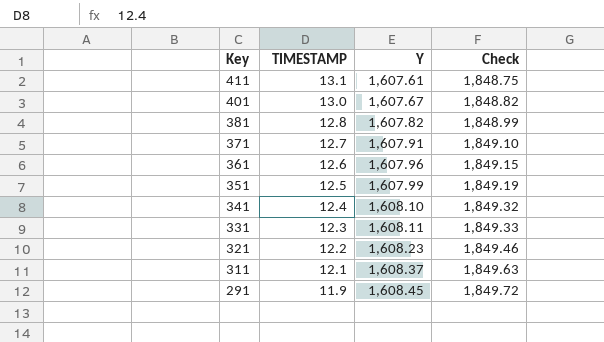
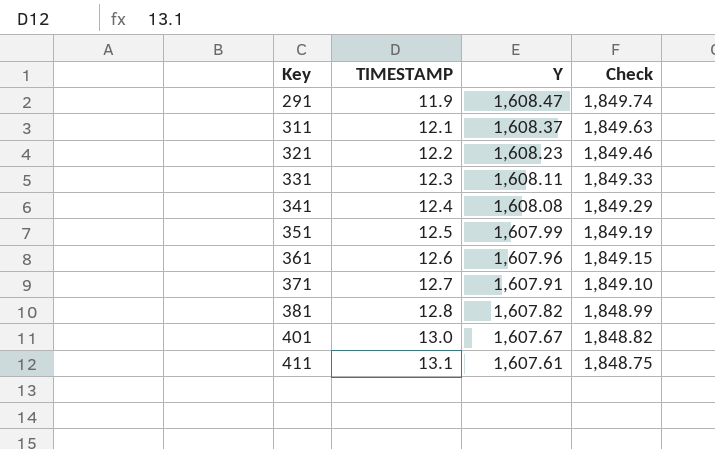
row order: Key descending -> Key ascending
291 | Y: 1,608.45 -> 1,608.47
291 | Check: 1,849.72 -> 1,849.74
341 | Y: 1,608.10 -> 1,608.08
341 | Check: 1,849.32 -> 1,849.29

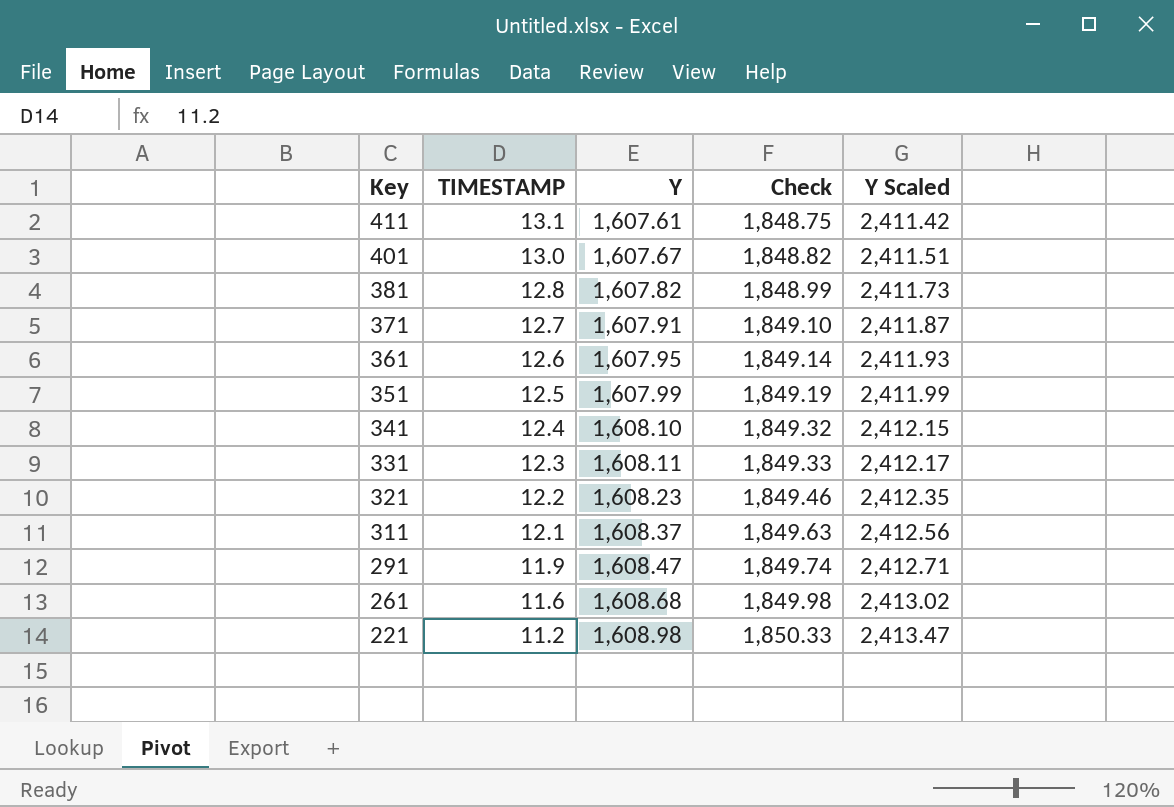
row order: Key ascending -> Key descending
column Y Scaled | formula: none -> [Y] * 1.5
361 | Y: 1,607.96 -> 1,607.95
361 | Check: 1,849.15 -> 1,849.14
341 | Y: 1,608.08 -> 1,608.10
341 | Check: 1,849.29 -> 1,849.32
row 261: none -> 11.6 | 1,608.68 | 1,849.98 | 2,413.02
row 221: none -> 11.2 | 1,608.98 | 1,850.33 | 2,413.47

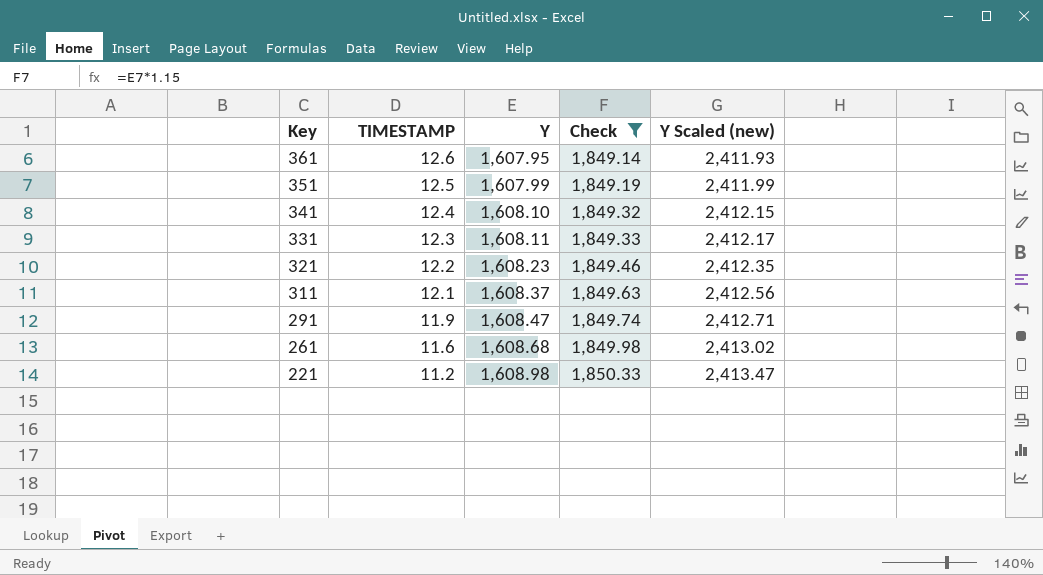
filter: none -> Check >= 1,849.14
column name: Y Scaled -> Y Scaled (new)

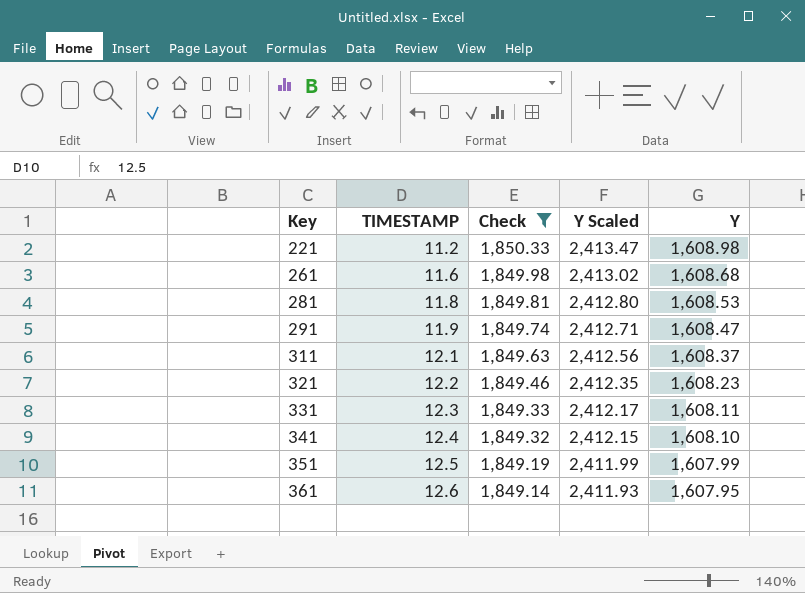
row order: Key descending -> Key ascending
column name: Y Scaled (new) -> Y Scaled
column Y | position: 3 -> 5
row 281: none -> 11.8 | 1,849.81 | 2,412.80 | 1,608.53

